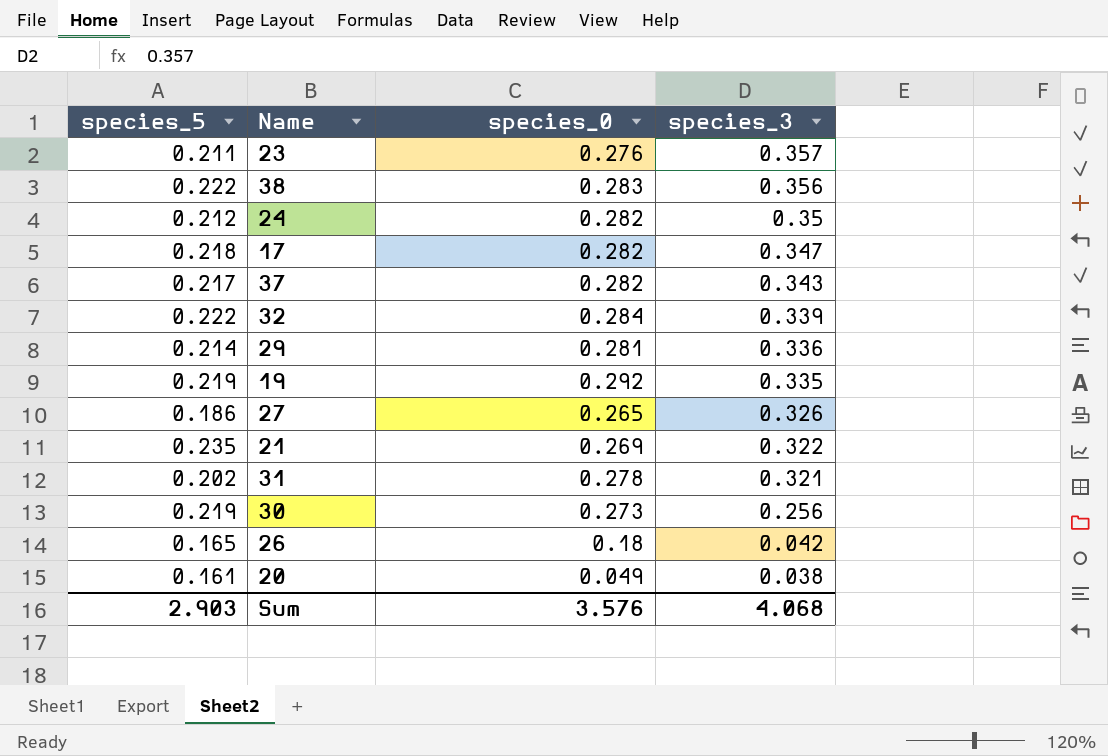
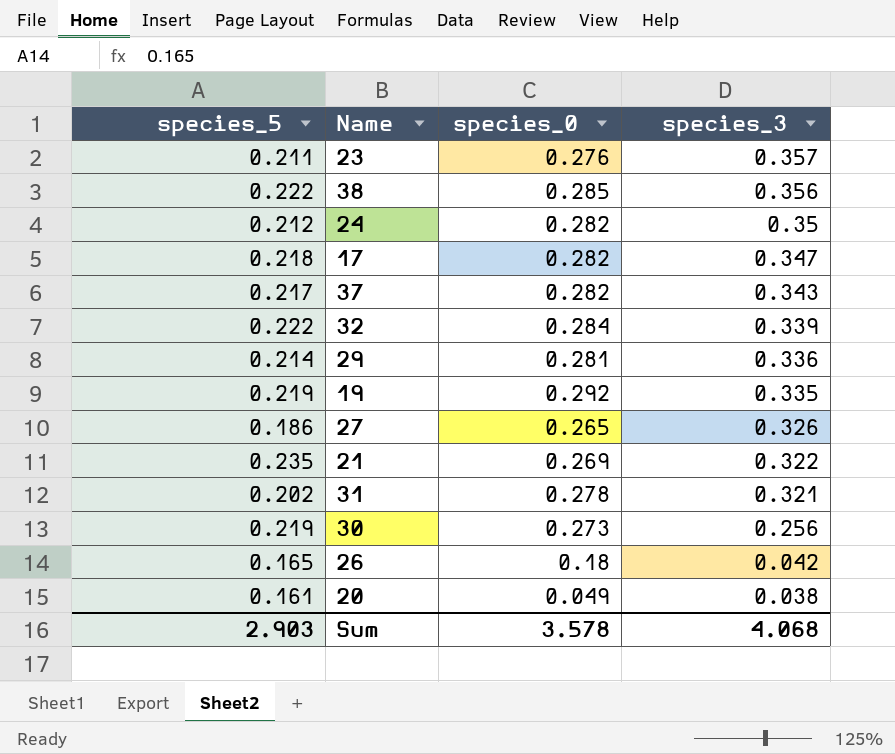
38 | species_0: 0.283 -> 0.285
Sum | species_0: 3.576 -> 3.578

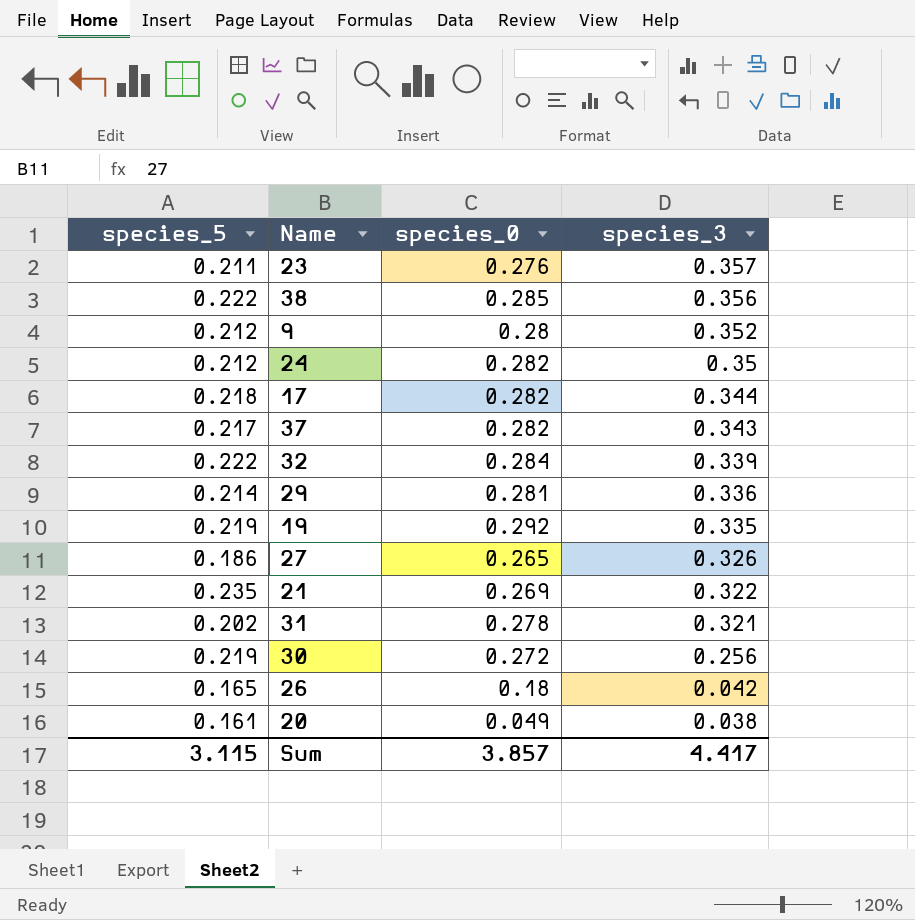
row 9: none -> 0.212 | 0.28 | 0.352
17 | species_3: 0.347 -> 0.344
30 | species_0: 0.273 -> 0.272
Sum | species_5: 2.903 -> 3.115
Sum | species_0: 3.578 -> 3.857
Sum | species_3: 4.068 -> 4.417

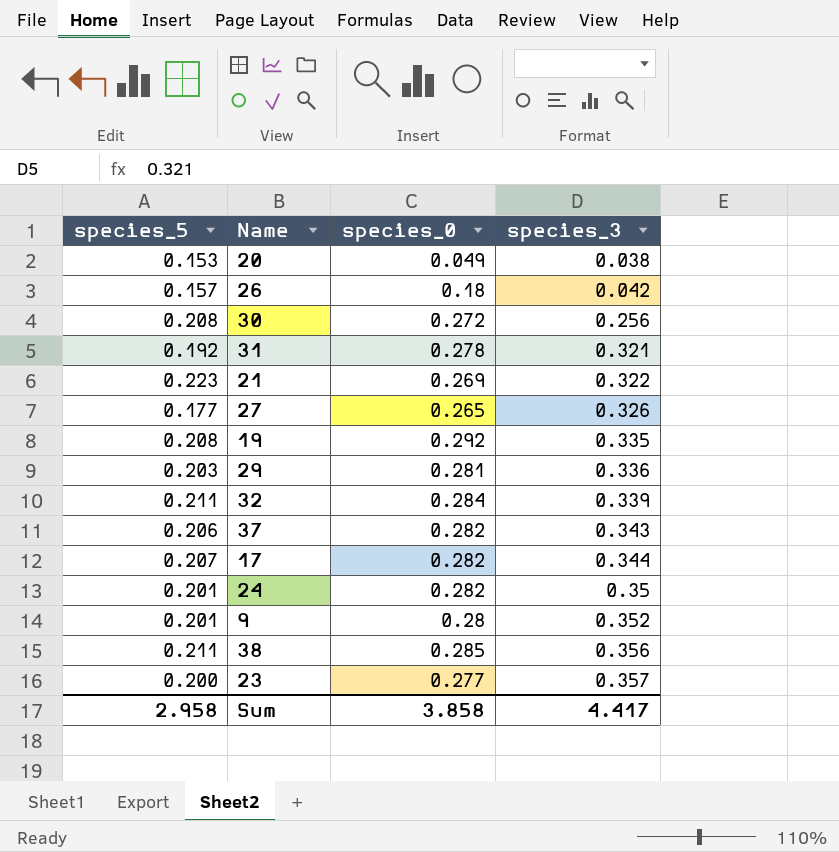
row order: species_3 descending -> species_3 ascending
20 | species_5: 0.161 -> 0.153
26 | species_5: 0.165 -> 0.157
30 | species_5: 0.219 -> 0.208
31 | species_5: 0.202 -> 0.192
21 | species_5: 0.235 -> 0.223
27 | species_5: 0.186 -> 0.177
19 | species_5: 0.219 -> 0.208
29 | species_5: 0.214 -> 0.203
32 | species_5: 0.222 -> 0.211
37 | species_5: 0.217 -> 0.206
17 | species_5: 0.218 -> 0.207
24 | species_5: 0.212 -> 0.201
9 | species_5: 0.212 -> 0.201
38 | species_5: 0.222 -> 0.211
23 | species_5: 0.211 -> 0.200
23 | species_0: 0.276 -> 0.277
Sum | species_5: 3.115 -> 2.958
Sum | species_0: 3.857 -> 3.858

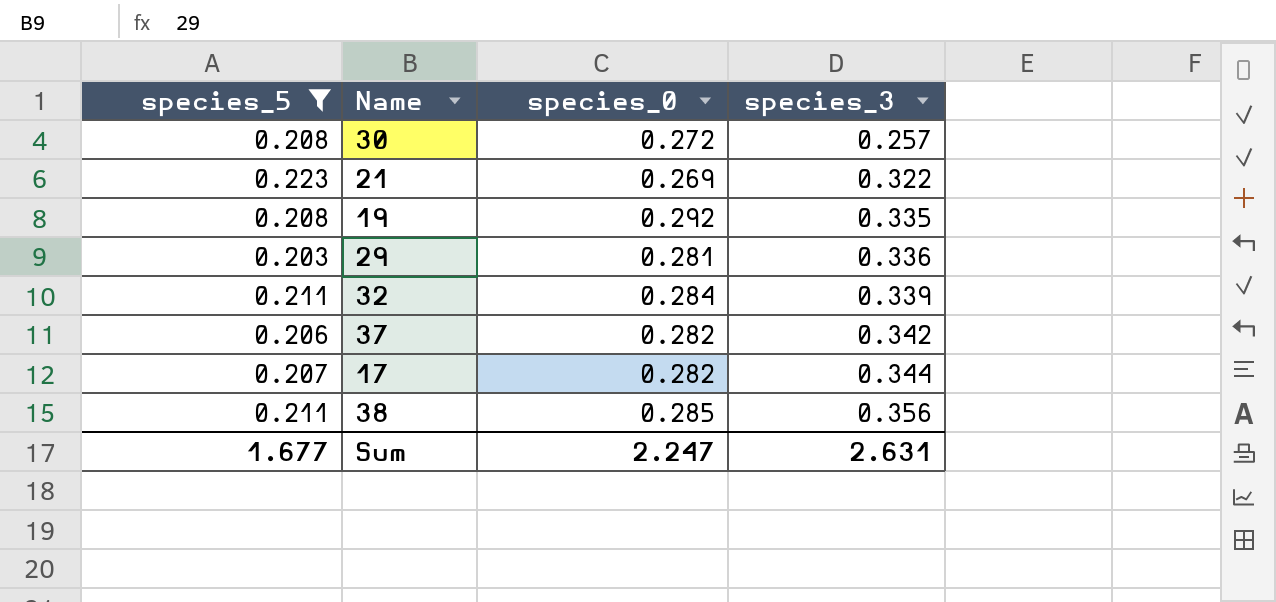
filter: none -> species_5 >= 0.203
30 | species_3: 0.256 -> 0.257
37 | species_3: 0.343 -> 0.342
Sum | species_5: 2.958 -> 1.677
Sum | species_0: 3.858 -> 2.247
Sum | species_3: 4.417 -> 2.631

